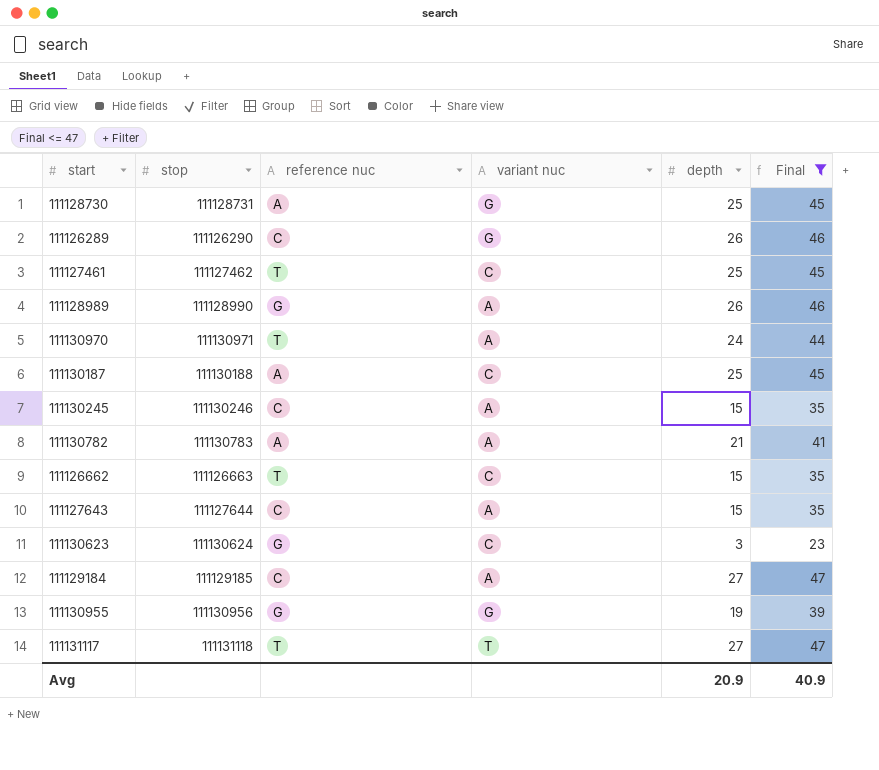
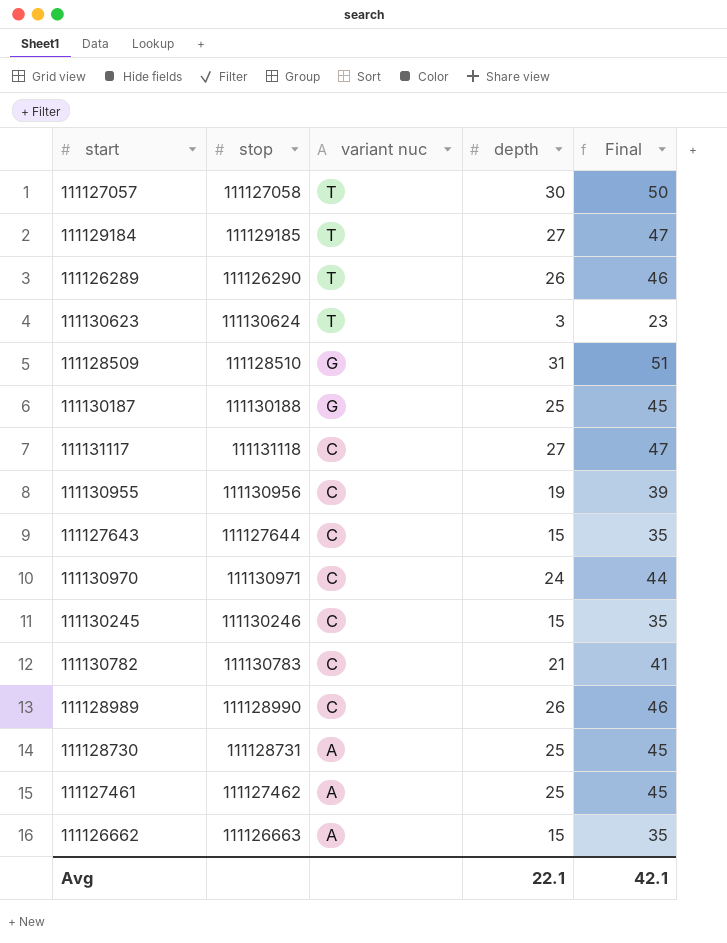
filter: Final <= 47 -> none
row order: none -> variant nuc descending
column reference nuc | position: 3 -> none
111129184 | variant nuc: A -> T
111126289 | variant nuc: G -> T
111130623 | variant nuc: C -> T
111130187 | variant nuc: C -> G
111131117 | variant nuc: T -> C
111130955 | variant nuc: G -> C
111127643 | variant nuc: A -> C
111130970 | variant nuc: A -> C
111130245 | variant nuc: A -> C
111130782 | variant nuc: A -> C
111128989 | variant nuc: A -> C
111128730 | variant nuc: G -> A
111127461 | variant nuc: C -> A
111126662 | variant nuc: C -> A
Avg | depth: 20.9 -> 22.1
Avg | Final: 40.9 -> 42.1

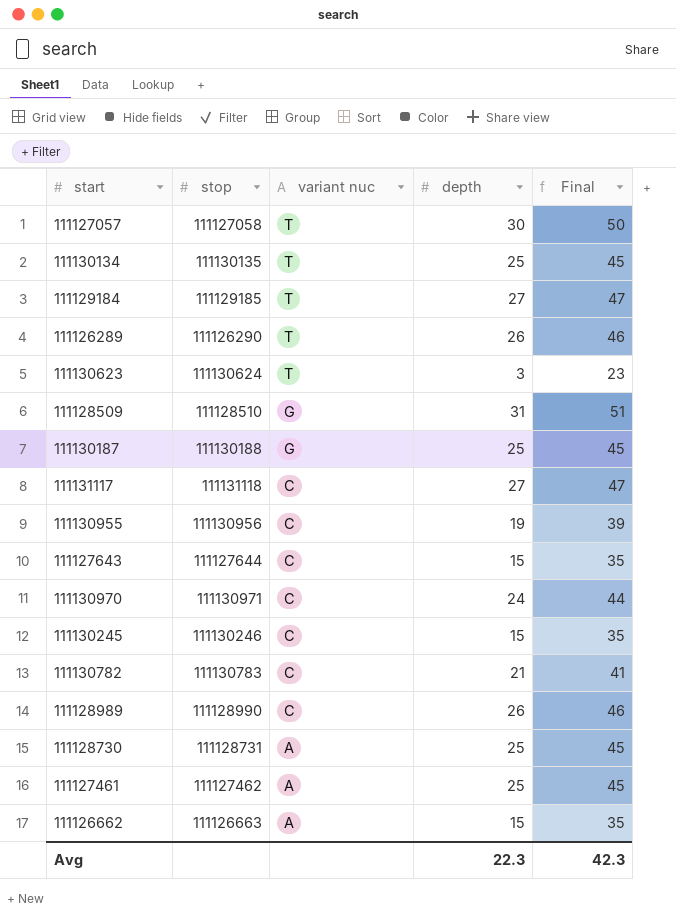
row 111130134: none -> 111130135 | T | 25 | 45
Avg | depth: 22.1 -> 22.3
Avg | Final: 42.1 -> 42.3

